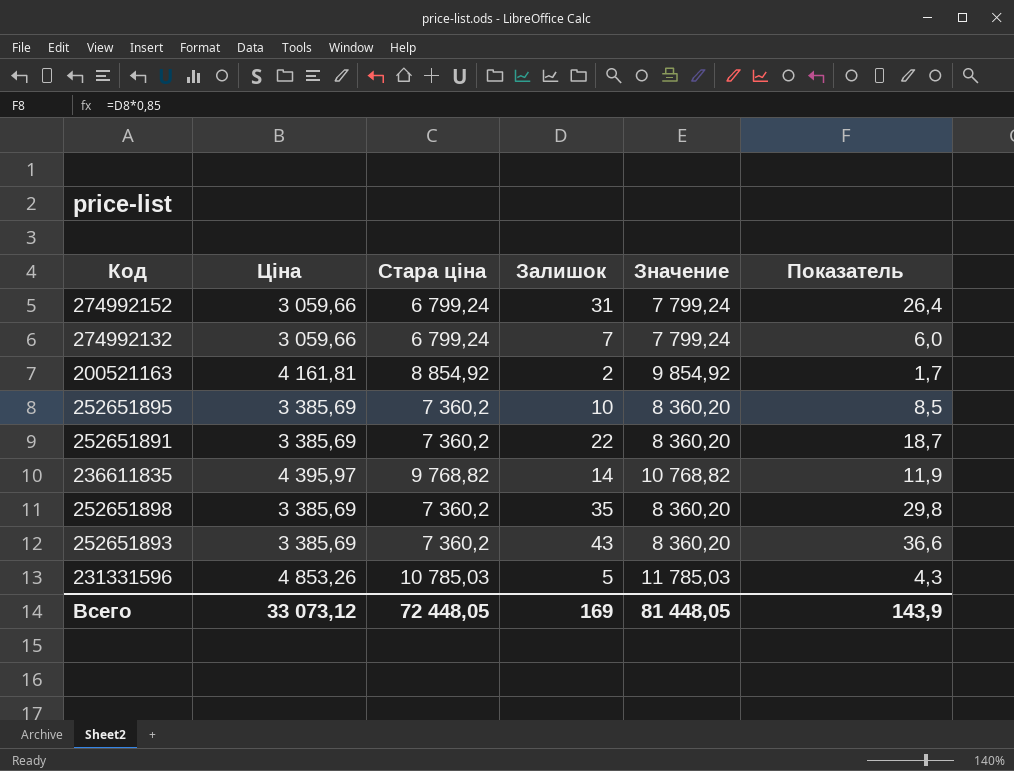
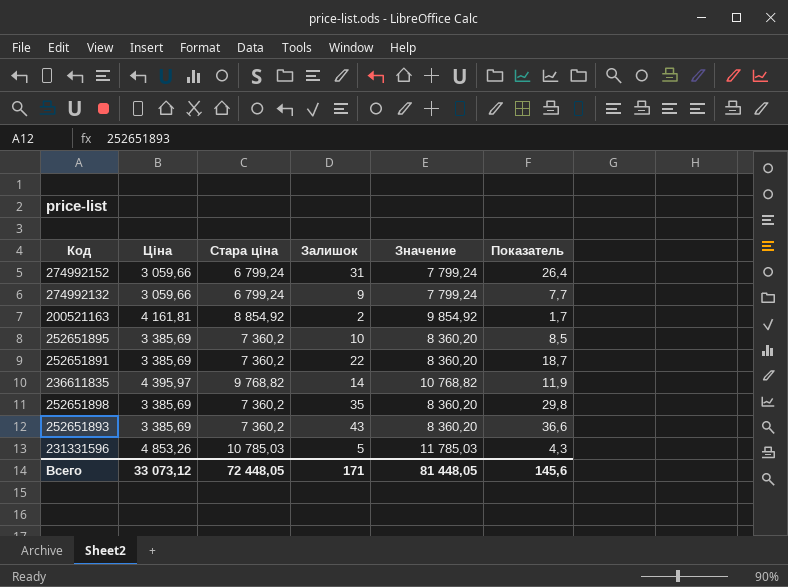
274992132 | Залишок: 7 -> 9
274992132 | Показатель: 6,0 -> 7,7
Всего | Залишок: 169 -> 171
Всего | Показатель: 143,9 -> 145,6

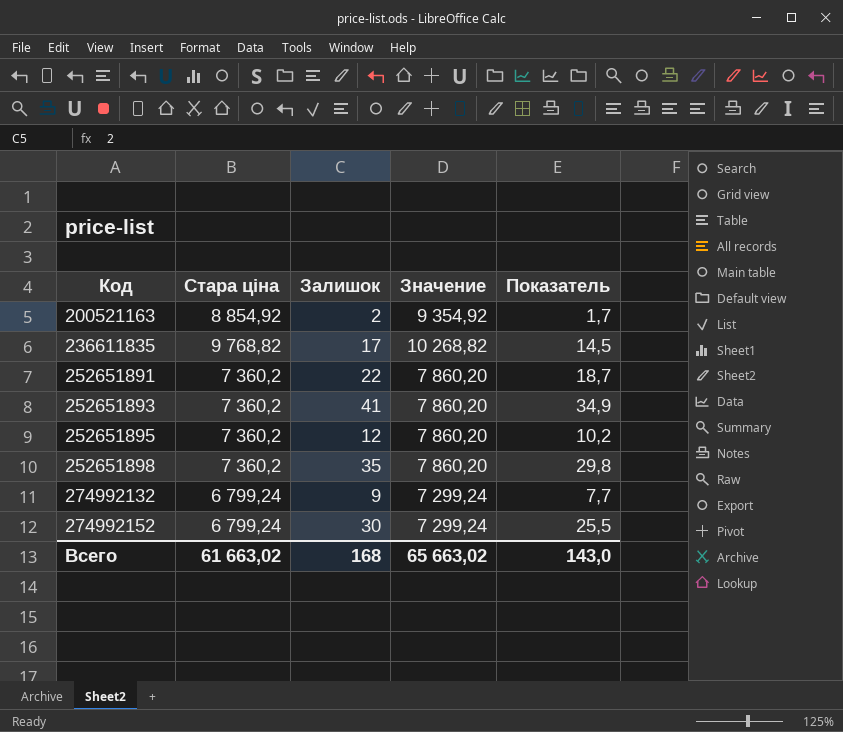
row order: none -> Код ascending
column Ціна | position: 2 -> none
column Значение | formula: [Стара ціна] + 1000 -> [Стара ціна] + 500
row 231331596: 4 853,26 | 10 785,03 | 5 | 11 785,03 | 4,3 -> none
236611835 | Залишок: 14 -> 17
236611835 | Показатель: 11,9 -> 14,5
252651893 | Залишок: 43 -> 41
252651893 | Показатель: 36,6 -> 34,9
252651895 | Залишок: 10 -> 12
252651895 | Показатель: 8,5 -> 10,2
274992152 | Залишок: 31 -> 30
274992152 | Показатель: 26,4 -> 25,5
Всего | Стара ціна: 72 448,05 -> 61 663,02
Всего | Залишок: 171 -> 168
Всего | Значение: 81 448,05 -> 65 663,02
Всего | Показатель: 145,6 -> 143,0

